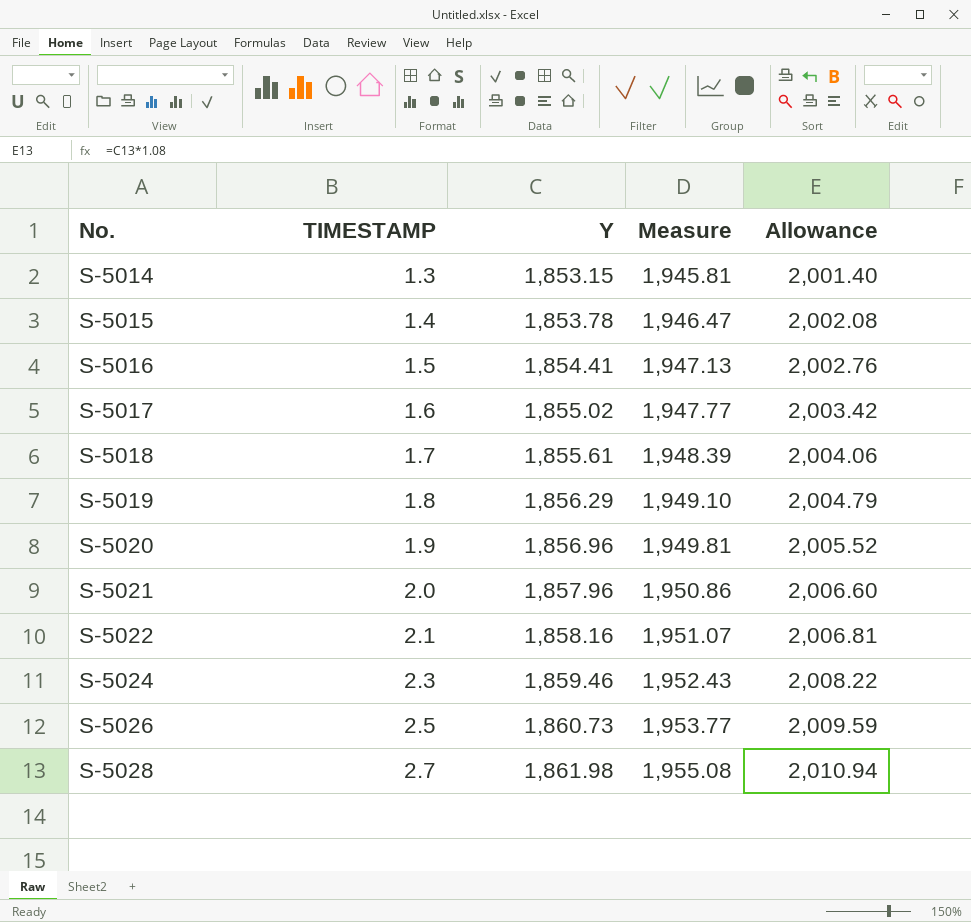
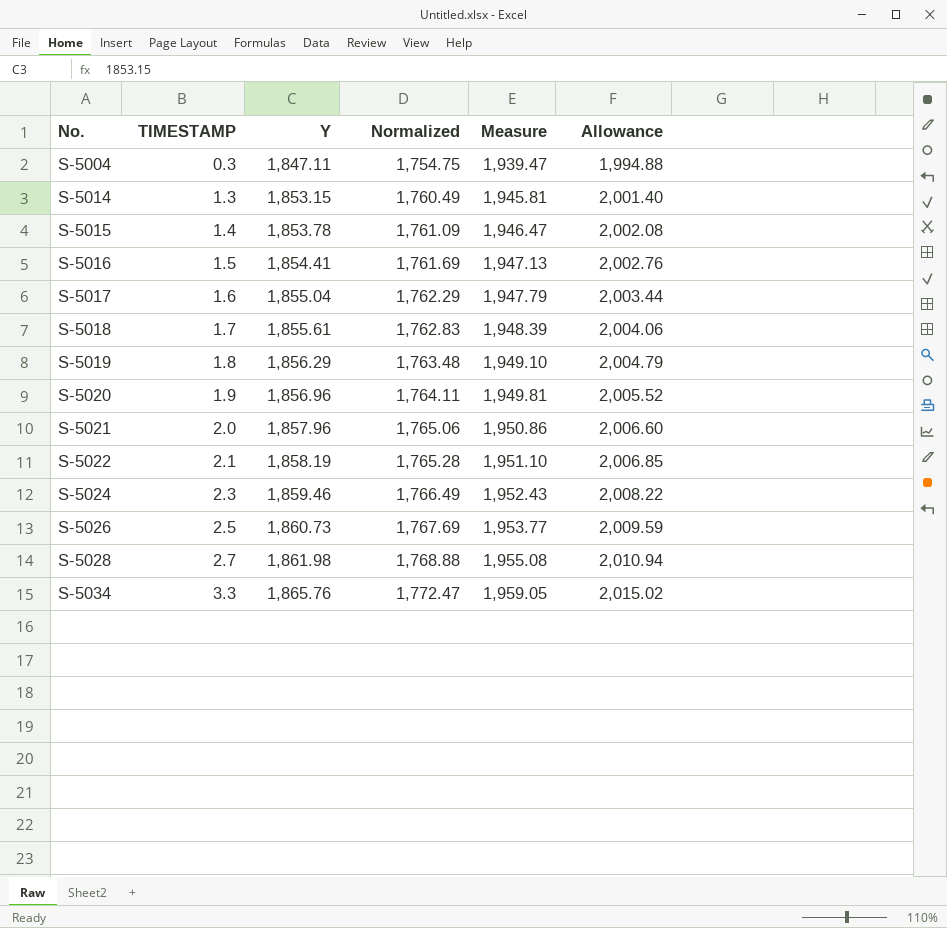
column Normalized | formula: none -> [Y] * 0.95
row S-5004: none -> 0.3 | 1,847.11 | 1,754.75 | 1,939.47 | 1,994.88
S-5017 | Y: 1,855.02 -> 1,855.04
S-5017 | Measure: 1,947.77 -> 1,947.79
S-5017 | Allowance: 2,003.42 -> 2,003.44
S-5022 | Y: 1,858.16 -> 1,858.19
S-5022 | Measure: 1,951.07 -> 1,951.10
S-5022 | Allowance: 2,006.81 -> 2,006.85
row S-5034: none -> 3.3 | 1,865.76 | 1,772.47 | 1,959.05 | 2,015.02

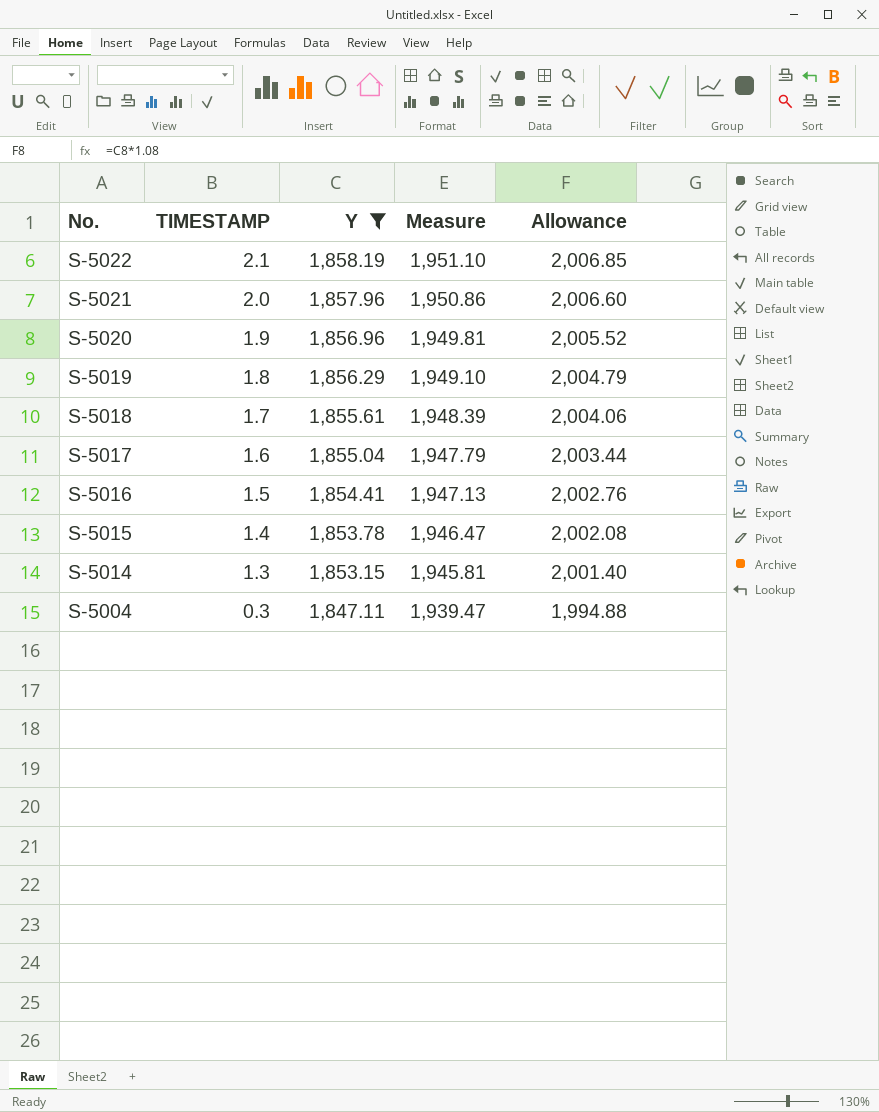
filter: none -> Y <= 1,858.19
row order: No. ascending -> No. descending
column Normalized | formula: [Y] * 0.95 -> none

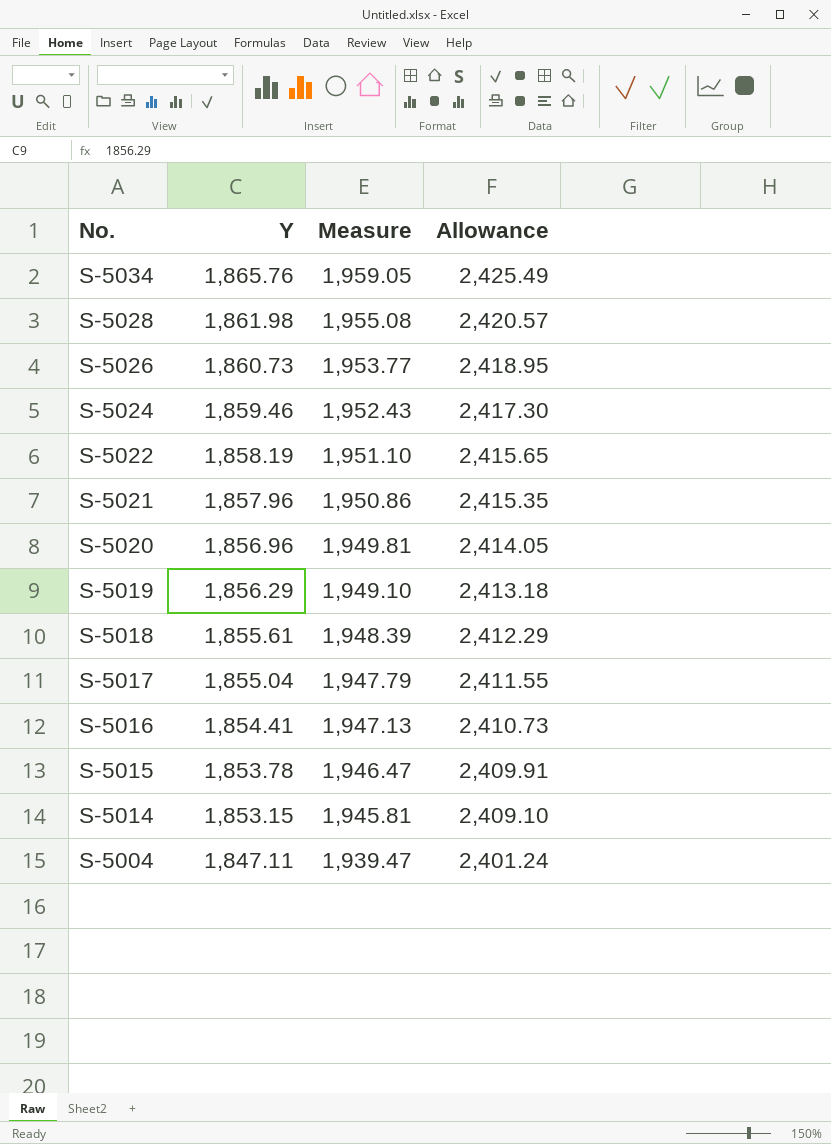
filter: Y <= 1,858.19 -> none
column TIMESTAMP | position: 2 -> none
column Allowance | formula: [Y] * 1.08 -> [Y] * 1.3

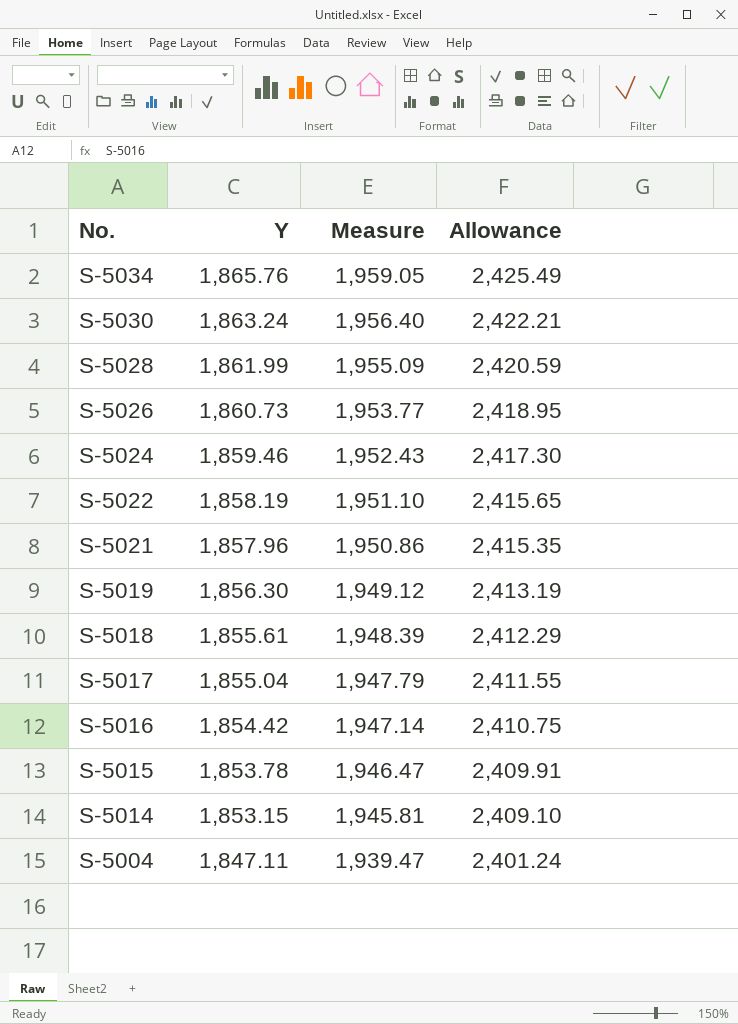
row S-5020: 1,856.96 | 1,949.81 | 2,414.05 -> none
row S-5030: none -> 1,863.24 | 1,956.40 | 2,422.21
S-5028 | Y: 1,861.98 -> 1,861.99
S-5028 | Measure: 1,955.08 -> 1,955.09
S-5028 | Allowance: 2,420.57 -> 2,420.59
S-5019 | Y: 1,856.29 -> 1,856.30
S-5019 | Measure: 1,949.10 -> 1,949.12
S-5019 | Allowance: 2,413.18 -> 2,413.19
S-5016 | Y: 1,854.41 -> 1,854.42
S-5016 | Measure: 1,947.13 -> 1,947.14
S-5016 | Allowance: 2,410.73 -> 2,410.75

